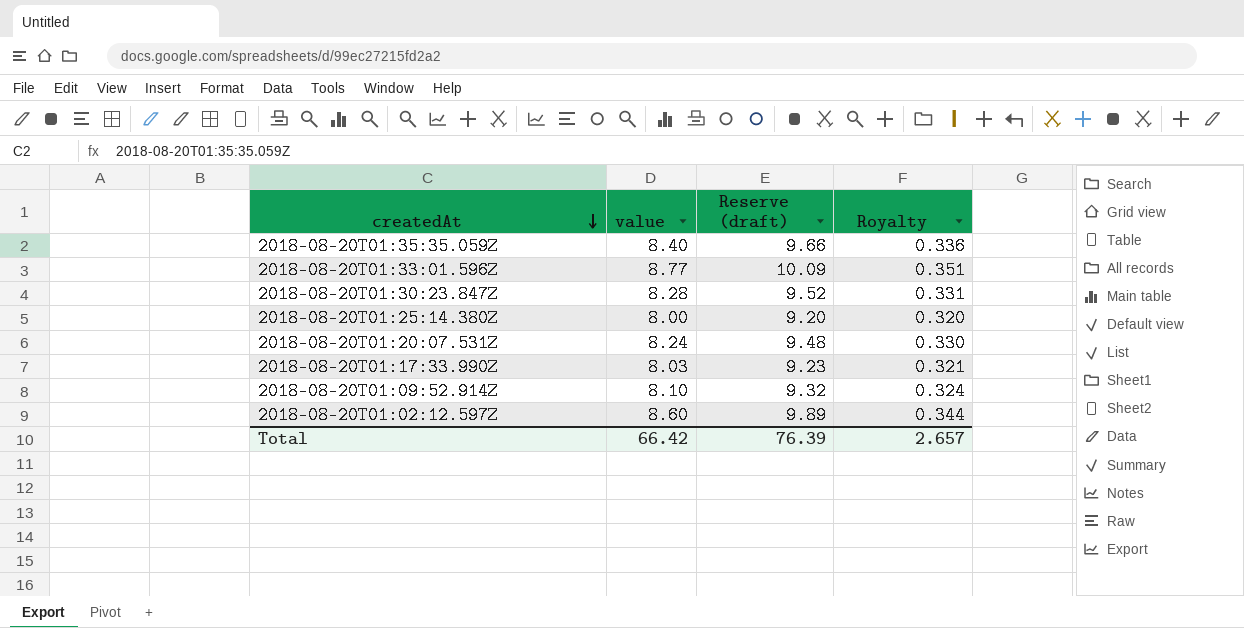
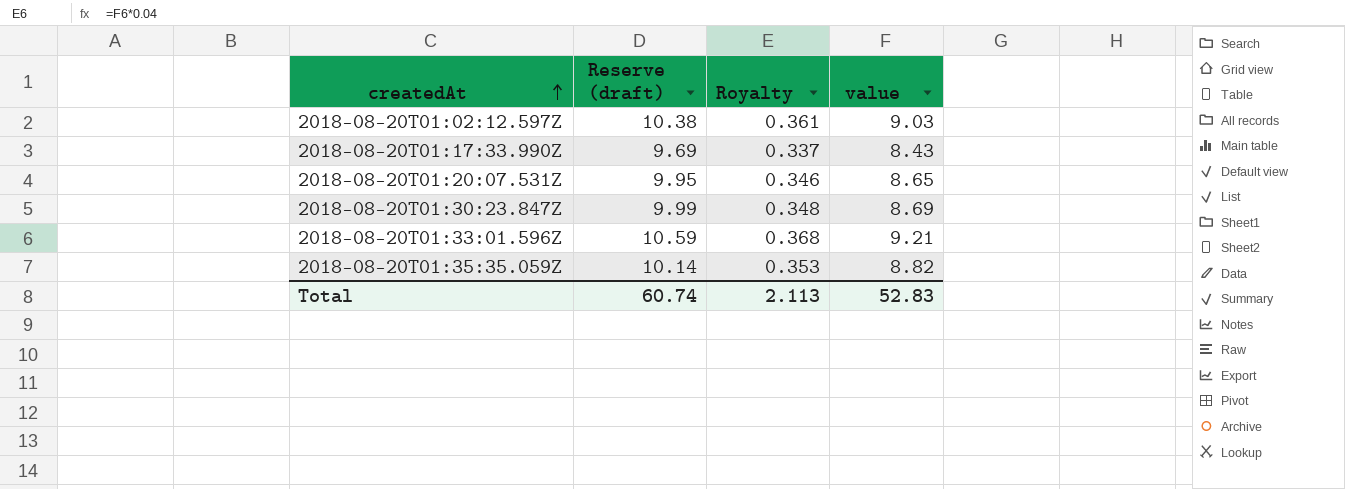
row order: createdAt descending -> createdAt ascending
column value | position: 2 -> 4
row 2018-08-20T01:25:14.380Z: 8.00 | 9.20 | 0.320 -> none
row 2018-08-20T01:09:52.914Z: 8.10 | 9.32 | 0.324 -> none
2018-08-20T01:02:12.597Z | Reserve (draft): 9.89 -> 10.38
2018-08-20T01:02:12.597Z | Royalty: 0.344 -> 0.361
2018-08-20T01:02:12.597Z | value: 8.60 -> 9.03
2018-08-20T01:17:33.990Z | Reserve (draft): 9.23 -> 9.69
2018-08-20T01:17:33.990Z | Royalty: 0.321 -> 0.337
2018-08-20T01:17:33.990Z | value: 8.03 -> 8.43
2018-08-20T01:20:07.531Z | Reserve (draft): 9.48 -> 9.95
2018-08-20T01:20:07.531Z | Royalty: 0.330 -> 0.346
2018-08-20T01:20:07.531Z | value: 8.24 -> 8.65
2018-08-20T01:30:23.847Z | Reserve (draft): 9.52 -> 9.99
2018-08-20T01:30:23.847Z | Royalty: 0.331 -> 0.348
2018-08-20T01:30:23.847Z | value: 8.28 -> 8.69
2018-08-20T01:33:01.596Z | Reserve (draft): 10.09 -> 10.59
2018-08-20T01:33:01.596Z | Royalty: 0.351 -> 0.368
2018-08-20T01:33:01.596Z | value: 8.77 -> 9.21
2018-08-20T01:35:35.059Z | Reserve (draft): 9.66 -> 10.14
2018-08-20T01:35:35.059Z | Royalty: 0.336 -> 0.353
2018-08-20T01:35:35.059Z | value: 8.40 -> 8.82
Total | Reserve (draft): 76.39 -> 60.74
Total | Royalty: 2.657 -> 2.113
Total | value: 66.42 -> 52.83

